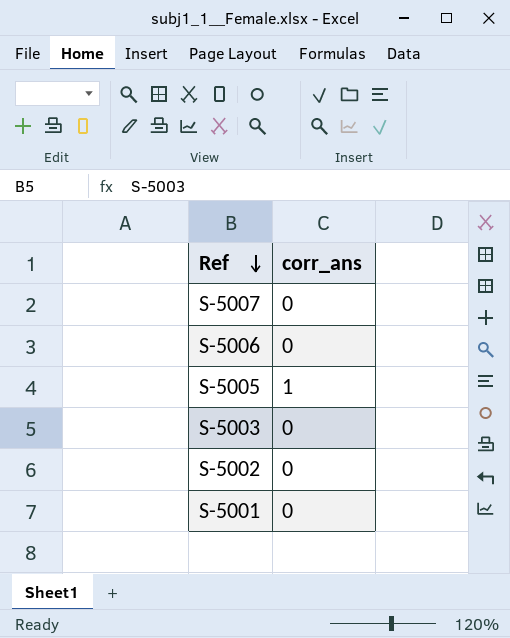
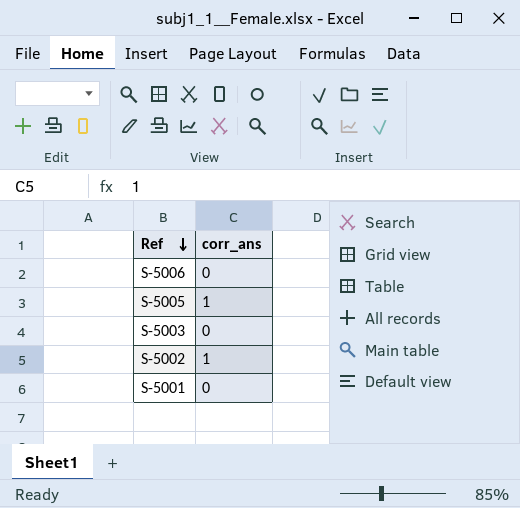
row S-5007: 0 -> none
S-5002 | corr_ans: 0 -> 1

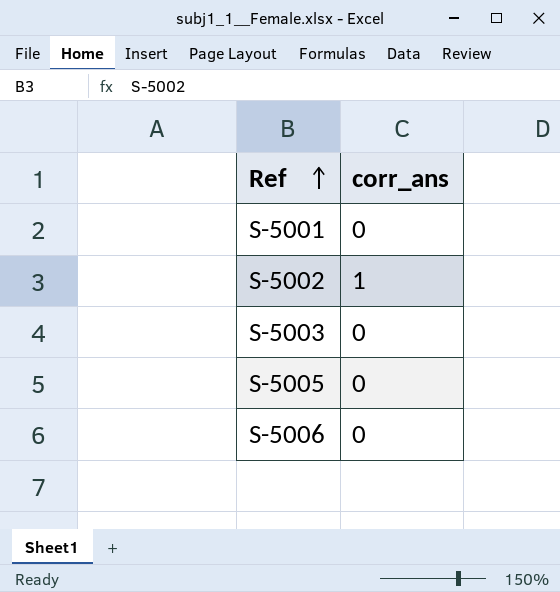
row order: Ref descending -> Ref ascending
S-5005 | corr_ans: 1 -> 0

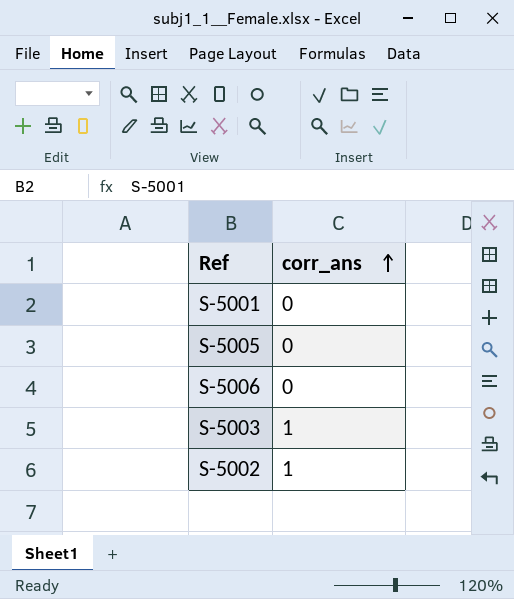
row order: Ref ascending -> corr_ans ascending
S-5003 | corr_ans: 0 -> 1

